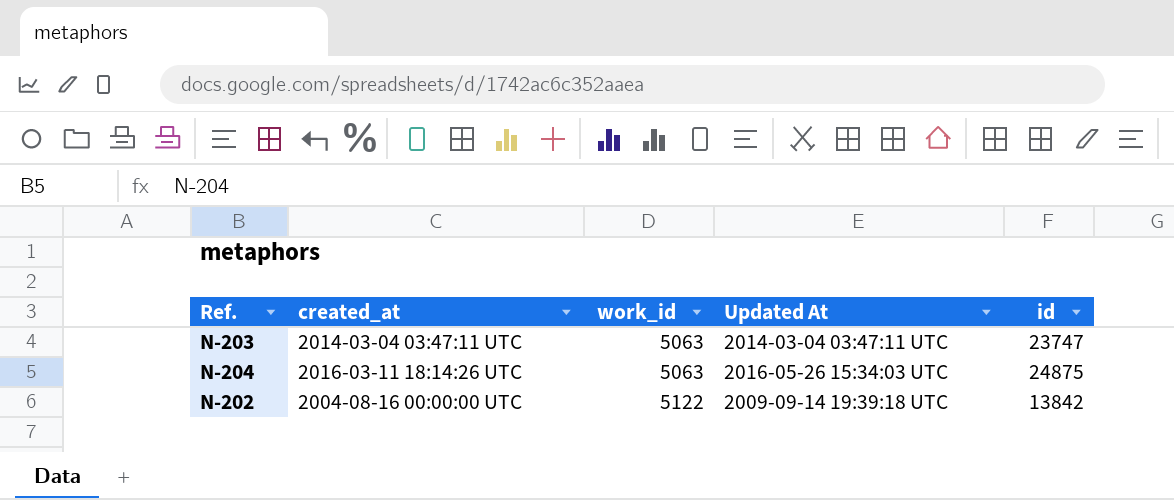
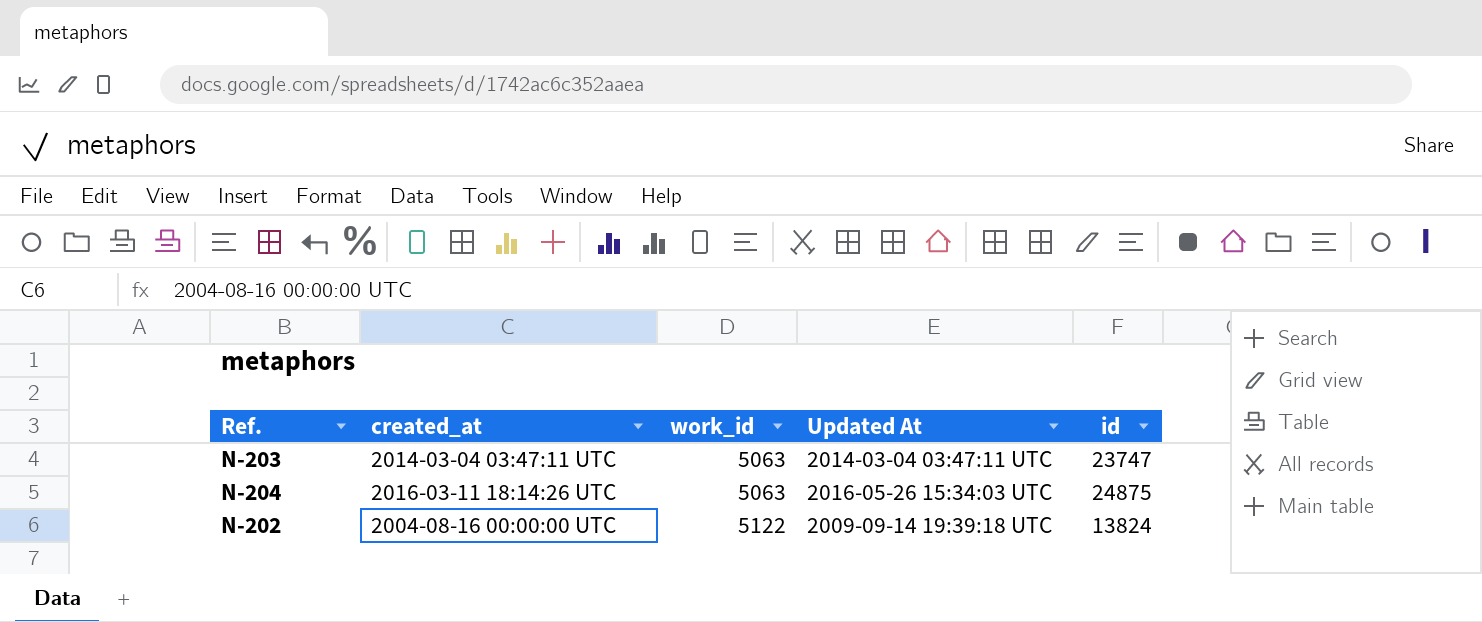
N-202 | id: 13842 -> 13824

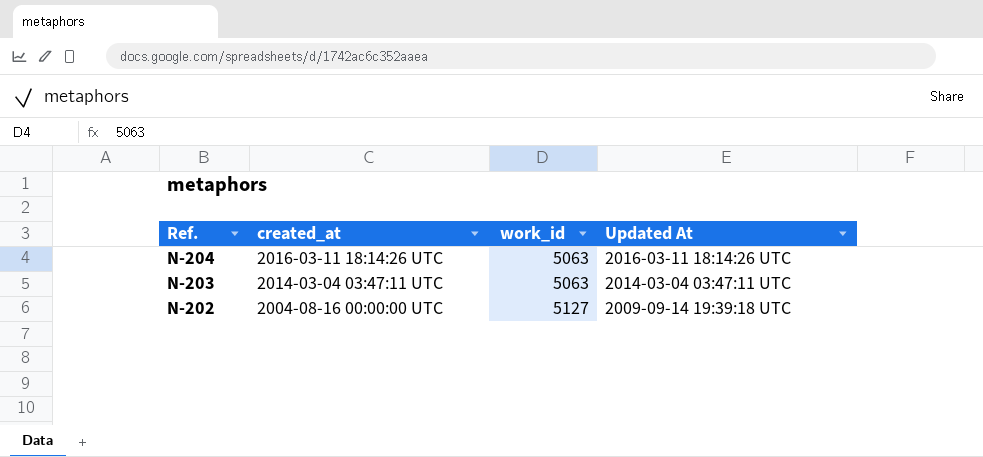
row order: work_id ascending -> Ref. descending
column id | position: 5 -> none
N-204 | Updated At: 2016-05-26 15:34:03 UTC -> 2016-03-11 18:14:26 UTC
N-202 | work_id: 5122 -> 5127

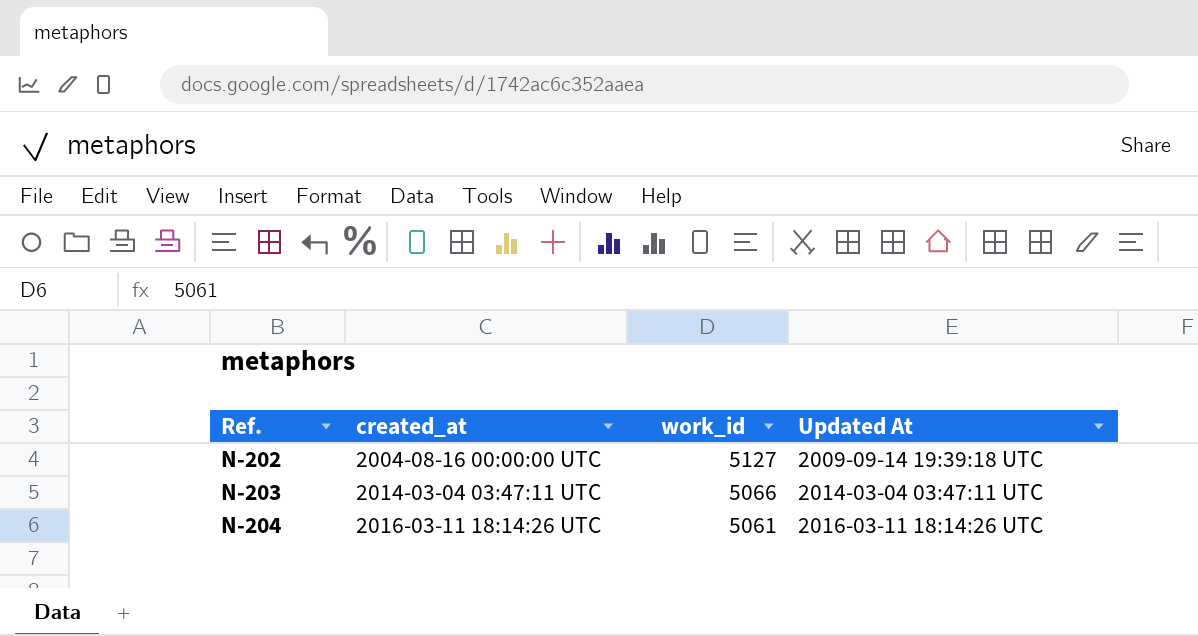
row order: Ref. descending -> Ref. ascending
N-203 | work_id: 5063 -> 5066
N-204 | work_id: 5063 -> 5061

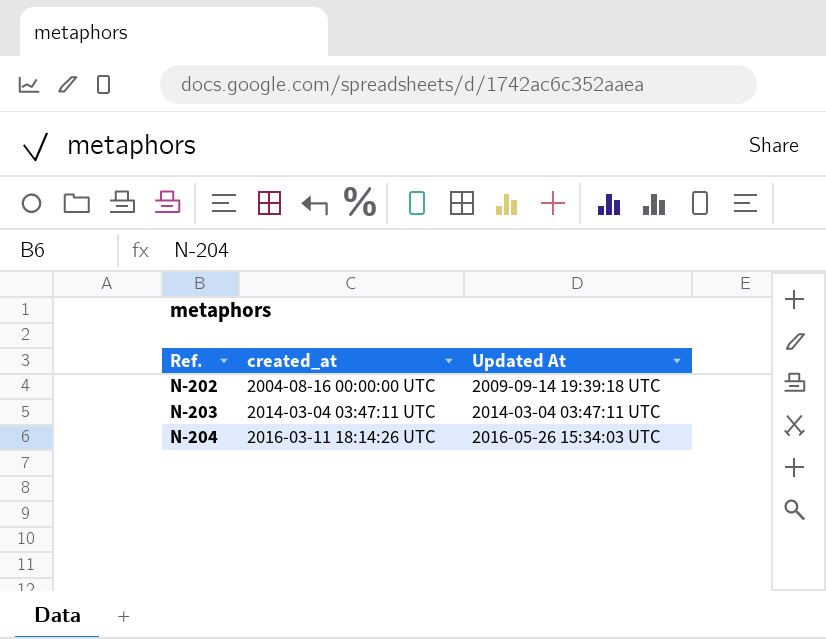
column work_id | position: 3 -> none
N-204 | Updated At: 2016-03-11 18:14:26 UTC -> 2016-05-26 15:34:03 UTC

